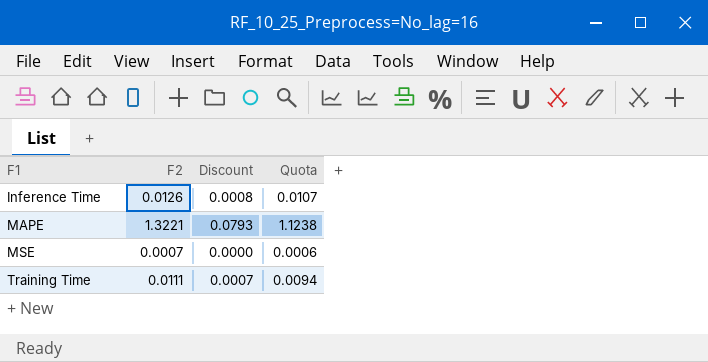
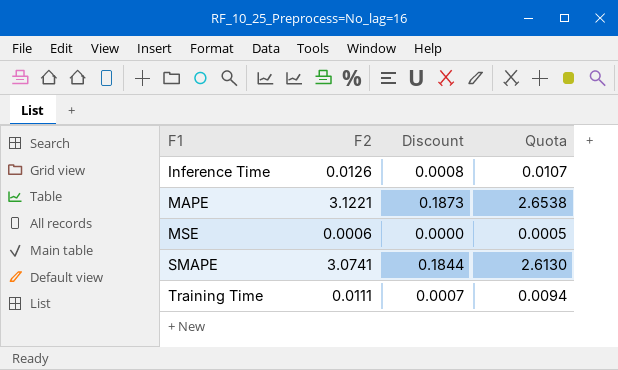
MAPE | F2: 1.3221 -> 3.1221
MAPE | Discount: 0.0793 -> 0.1873
MAPE | Quota: 1.1238 -> 2.6538
MSE | F2: 0.0007 -> 0.0006
MSE | Quota: 0.0006 -> 0.0005
row SMAPE: none -> 3.0741 | 0.1844 | 2.6130

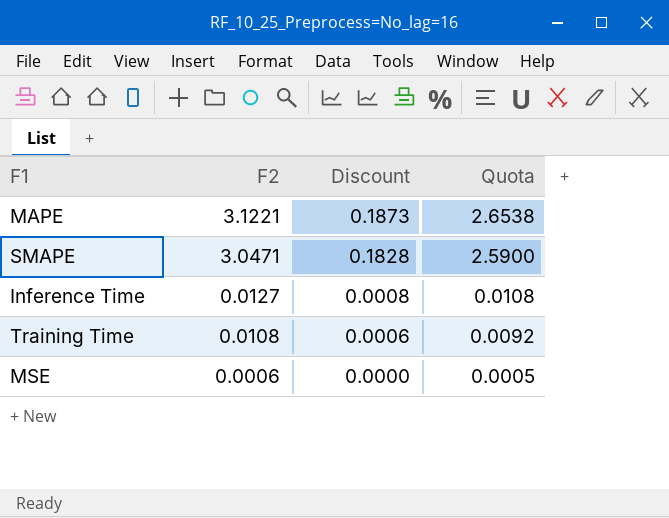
row order: F1 ascending -> F2 descending
SMAPE | F2: 3.0741 -> 3.0471
SMAPE | Discount: 0.1844 -> 0.1828
SMAPE | Quota: 2.6130 -> 2.5900
Inference Time | F2: 0.0126 -> 0.0127
Inference Time | Quota: 0.0107 -> 0.0108
Training Time | F2: 0.0111 -> 0.0108
Training Time | Discount: 0.0007 -> 0.0006
Training Time | Quota: 0.0094 -> 0.0092

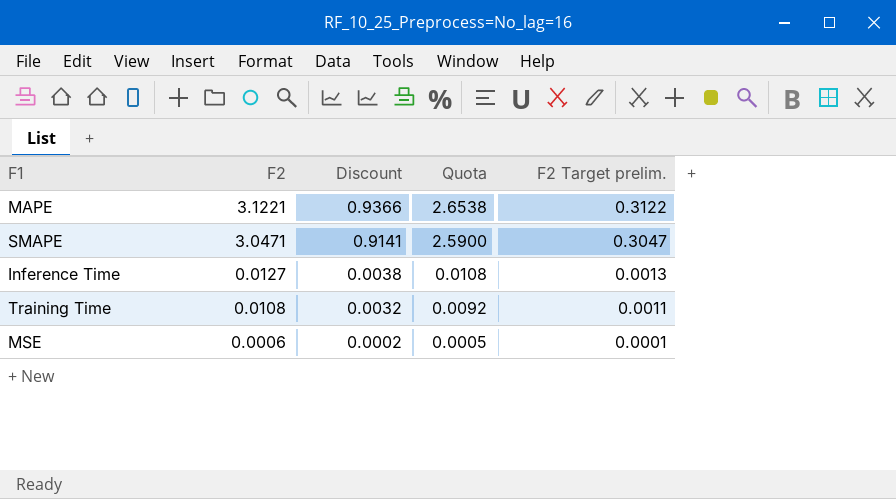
column Discount | formula: [F2] * 0.06 -> [F2] * 0.3
column F2 Target prelim. | formula: none -> [F2] * 0.1

